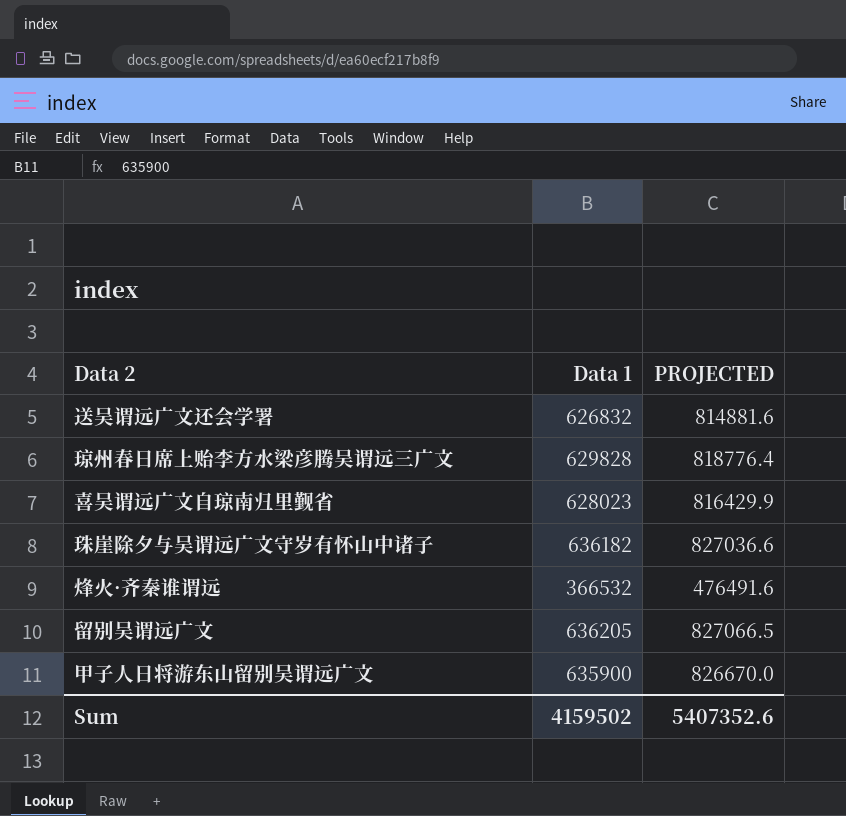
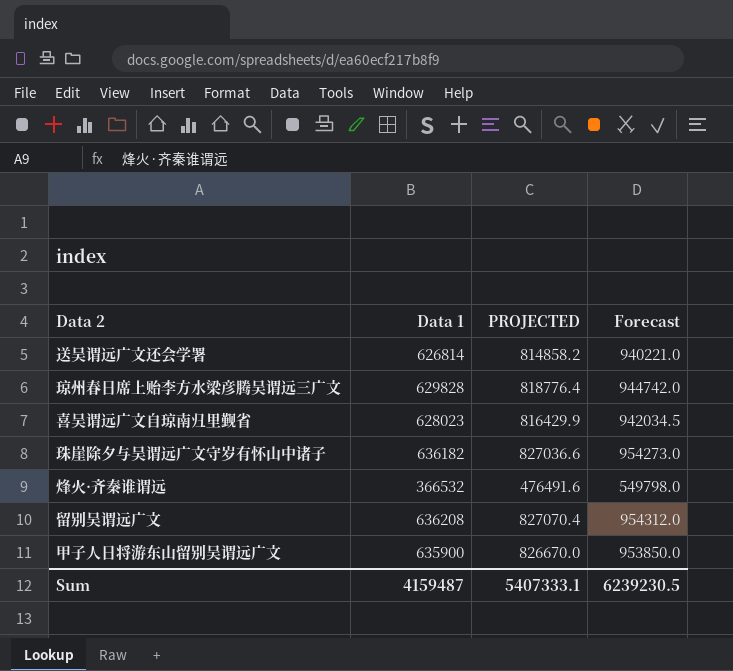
column Forecast | formula: none -> [Data 1] * 1.5
送吴谓远广文还会学署 | Data 1: 626832 -> 626814
送吴谓远广文还会学署 | PROJECTED: 814881.6 -> 814858.2
留别吴谓远广文 | Data 1: 636205 -> 636208
留别吴谓远广文 | PROJECTED: 827066.5 -> 827070.4
Sum | Data 1: 4159502 -> 4159487
Sum | PROJECTED: 5407352.6 -> 5407333.1

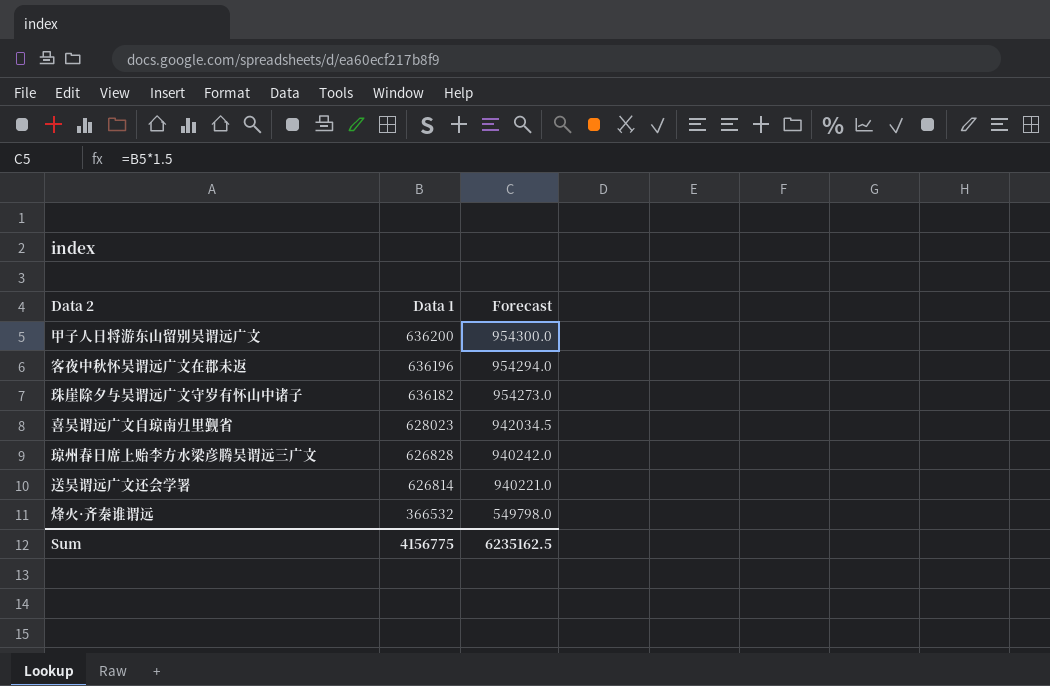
row order: none -> Data 1 descending
column PROJECTED | formula: [Data 1] * 1.3 -> none
row 留别吴谓远广文: 636208 | 827070.4 | 954312.0 -> none
甲子人日将游东山留别吴谓远广文 | Data 1: 635900 -> 636200
甲子人日将游东山留别吴谓远广文 | Forecast: 953850.0 -> 954300.0
row 客夜中秋怀吴谓远广文在郡未返: none -> 636196 | 954294.0
琼州春日席上贻李方水梁彦腾吴谓远三广文 | Data 1: 629828 -> 626828
琼州春日席上贻李方水梁彦腾吴谓远三广文 | Forecast: 944742.0 -> 940242.0
Sum | Data 1: 4159487 -> 4156775
Sum | Forecast: 6239230.5 -> 6235162.5

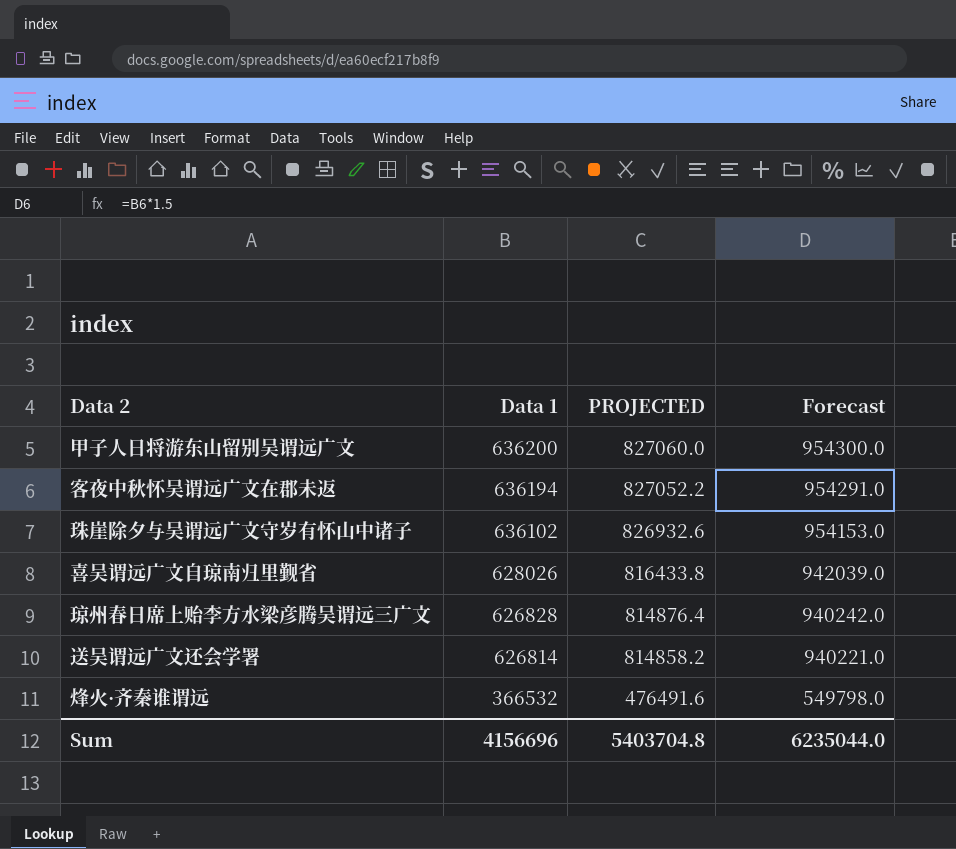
column PROJECTED | formula: none -> [Data 1] * 1.3
客夜中秋怀吴谓远广文在郡未返 | Data 1: 636196 -> 636194
客夜中秋怀吴谓远广文在郡未返 | Forecast: 954294.0 -> 954291.0
珠崖除夕与吴谓远广文守岁有怀山中诸子 | Data 1: 636182 -> 636102
珠崖除夕与吴谓远广文守岁有怀山中诸子 | Forecast: 954273.0 -> 954153.0
喜吴谓远广文自琼南归里觐省 | Data 1: 628023 -> 628026
喜吴谓远广文自琼南归里觐省 | Forecast: 942034.5 -> 942039.0
Sum | Data 1: 4156775 -> 4156696
Sum | Forecast: 6235162.5 -> 6235044.0

